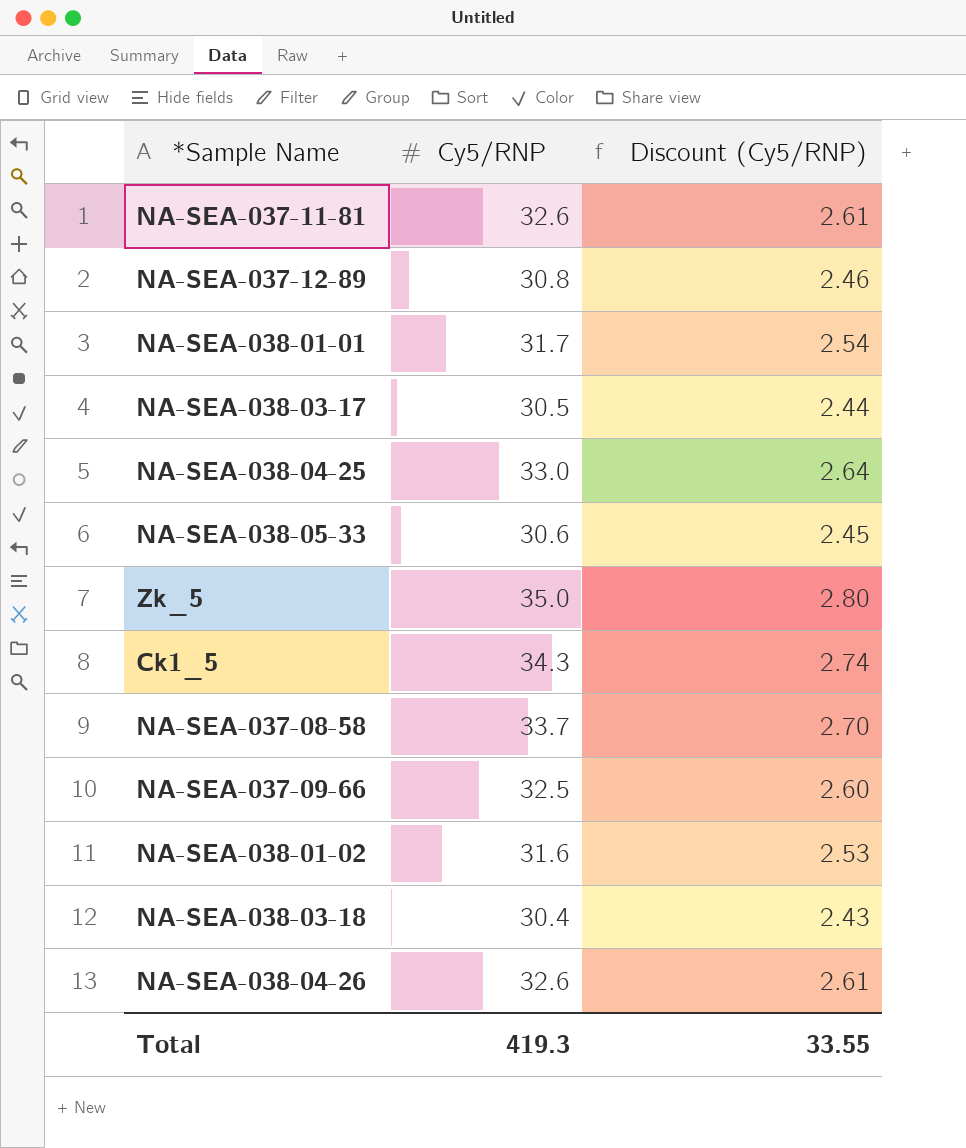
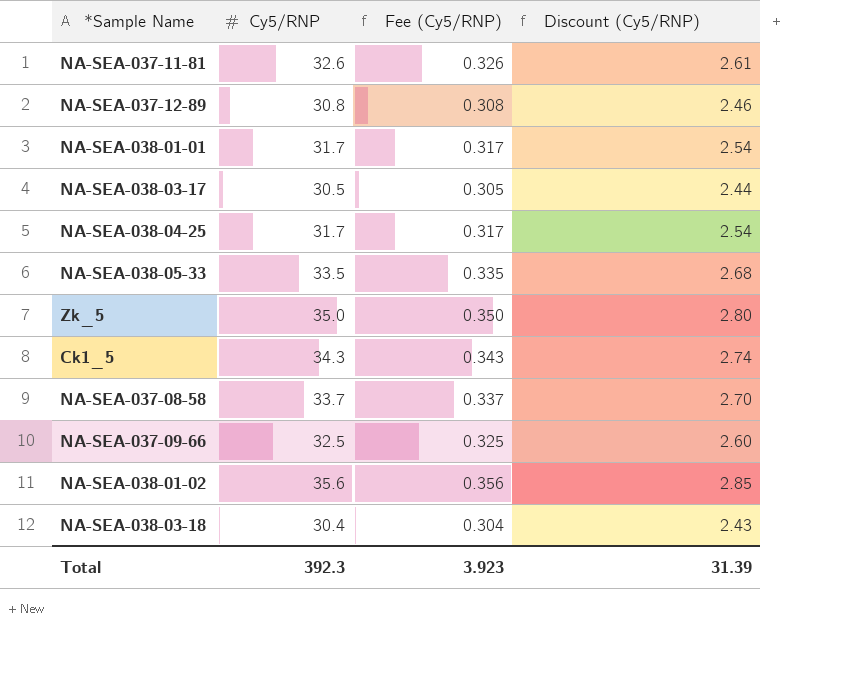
column Fee (Cy5/RNP) | formula: none -> [Cy5/RNP] * 0.01
row NA-SEA-038-04-26: 32.6 | 2.61 -> none
NA-SEA-038-04-25 | Cy5/RNP: 33.0 -> 31.7
NA-SEA-038-04-25 | Discount (Cy5/RNP): 2.64 -> 2.54
NA-SEA-038-05-33 | Cy5/RNP: 30.6 -> 33.5
NA-SEA-038-05-33 | Discount (Cy5/RNP): 2.45 -> 2.68
NA-SEA-038-01-02 | Cy5/RNP: 31.6 -> 35.6
NA-SEA-038-01-02 | Discount (Cy5/RNP): 2.53 -> 2.85
Total | Cy5/RNP: 419.3 -> 392.3
Total | Discount (Cy5/RNP): 33.55 -> 31.39

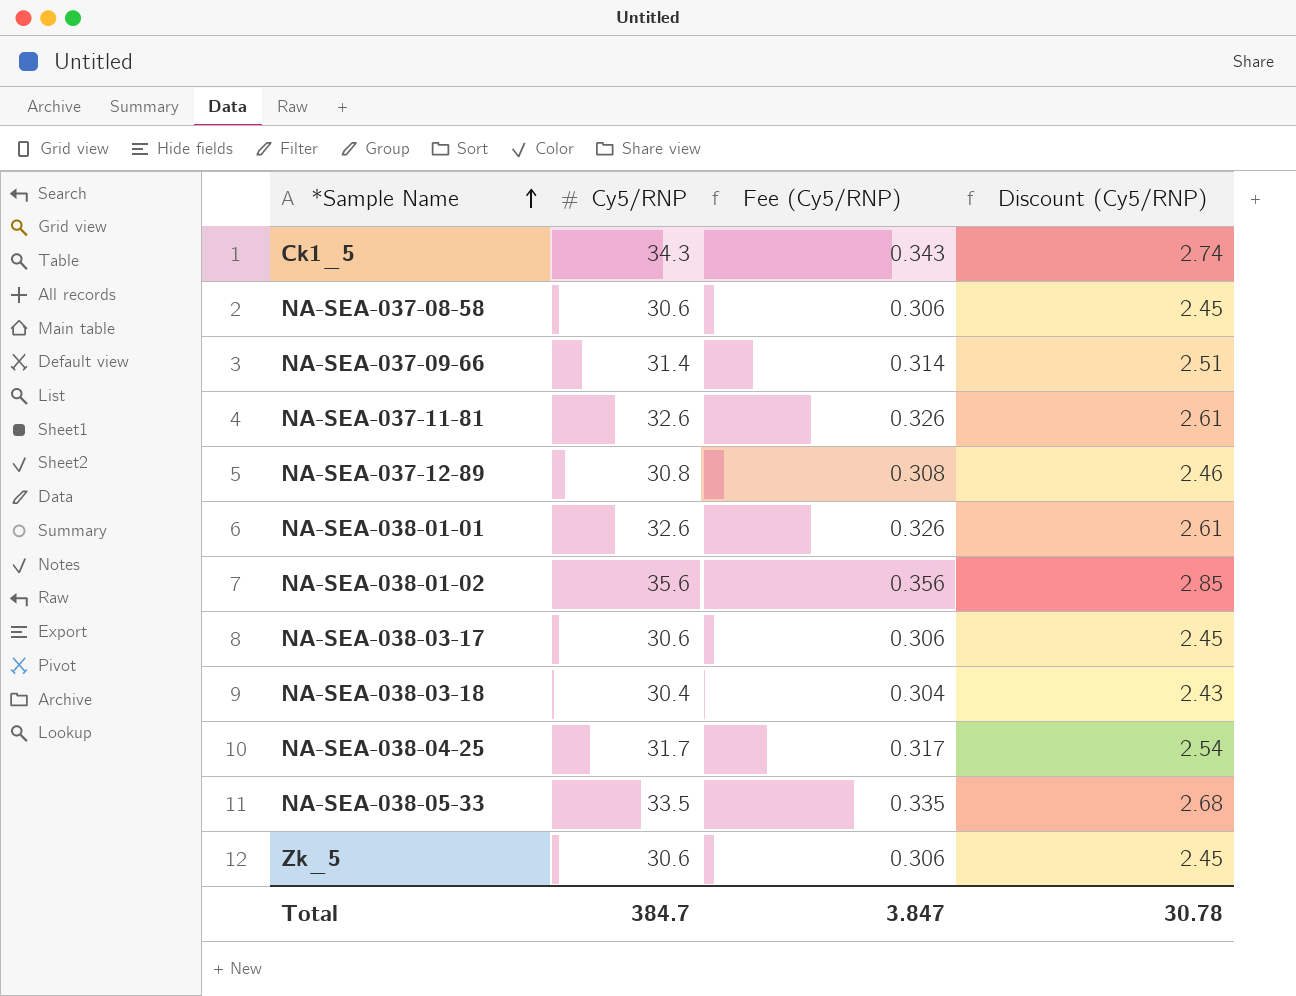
row order: none -> *Sample Name ascending
NA-SEA-037-08-58 | Cy5/RNP: 33.7 -> 30.6
NA-SEA-037-08-58 | Fee (Cy5/RNP): 0.337 -> 0.306
NA-SEA-037-08-58 | Discount (Cy5/RNP): 2.70 -> 2.45
NA-SEA-037-09-66 | Cy5/RNP: 32.5 -> 31.4
NA-SEA-037-09-66 | Fee (Cy5/RNP): 0.325 -> 0.314
NA-SEA-037-09-66 | Discount (Cy5/RNP): 2.60 -> 2.51
NA-SEA-038-01-01 | Cy5/RNP: 31.7 -> 32.6
NA-SEA-038-01-01 | Fee (Cy5/RNP): 0.317 -> 0.326
NA-SEA-038-01-01 | Discount (Cy5/RNP): 2.54 -> 2.61
NA-SEA-038-03-17 | Cy5/RNP: 30.5 -> 30.6
NA-SEA-038-03-17 | Fee (Cy5/RNP): 0.305 -> 0.306
NA-SEA-038-03-17 | Discount (Cy5/RNP): 2.44 -> 2.45
Zk_5 | Cy5/RNP: 35.0 -> 30.6
Zk_5 | Fee (Cy5/RNP): 0.350 -> 0.306
Zk_5 | Discount (Cy5/RNP): 2.80 -> 2.45
Total | Cy5/RNP: 392.3 -> 384.7
Total | Fee (Cy5/RNP): 3.923 -> 3.847
Total | Discount (Cy5/RNP): 31.39 -> 30.78

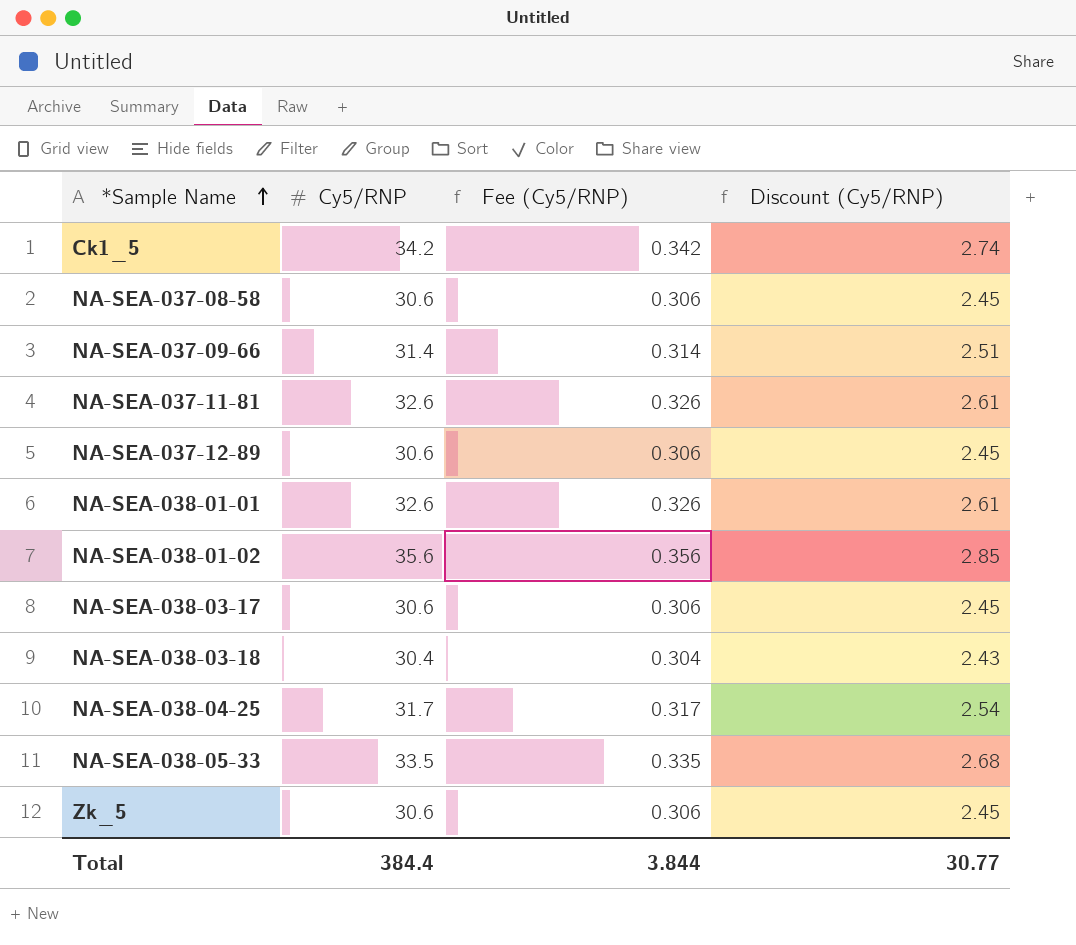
Ck1_5 | Cy5/RNP: 34.3 -> 34.2
Ck1_5 | Fee (Cy5/RNP): 0.343 -> 0.342
NA-SEA-037-12-89 | Cy5/RNP: 30.8 -> 30.6
NA-SEA-037-12-89 | Fee (Cy5/RNP): 0.308 -> 0.306
NA-SEA-037-12-89 | Discount (Cy5/RNP): 2.46 -> 2.45
Total | Cy5/RNP: 384.7 -> 384.4
Total | Fee (Cy5/RNP): 3.847 -> 3.844
Total | Discount (Cy5/RNP): 30.78 -> 30.77

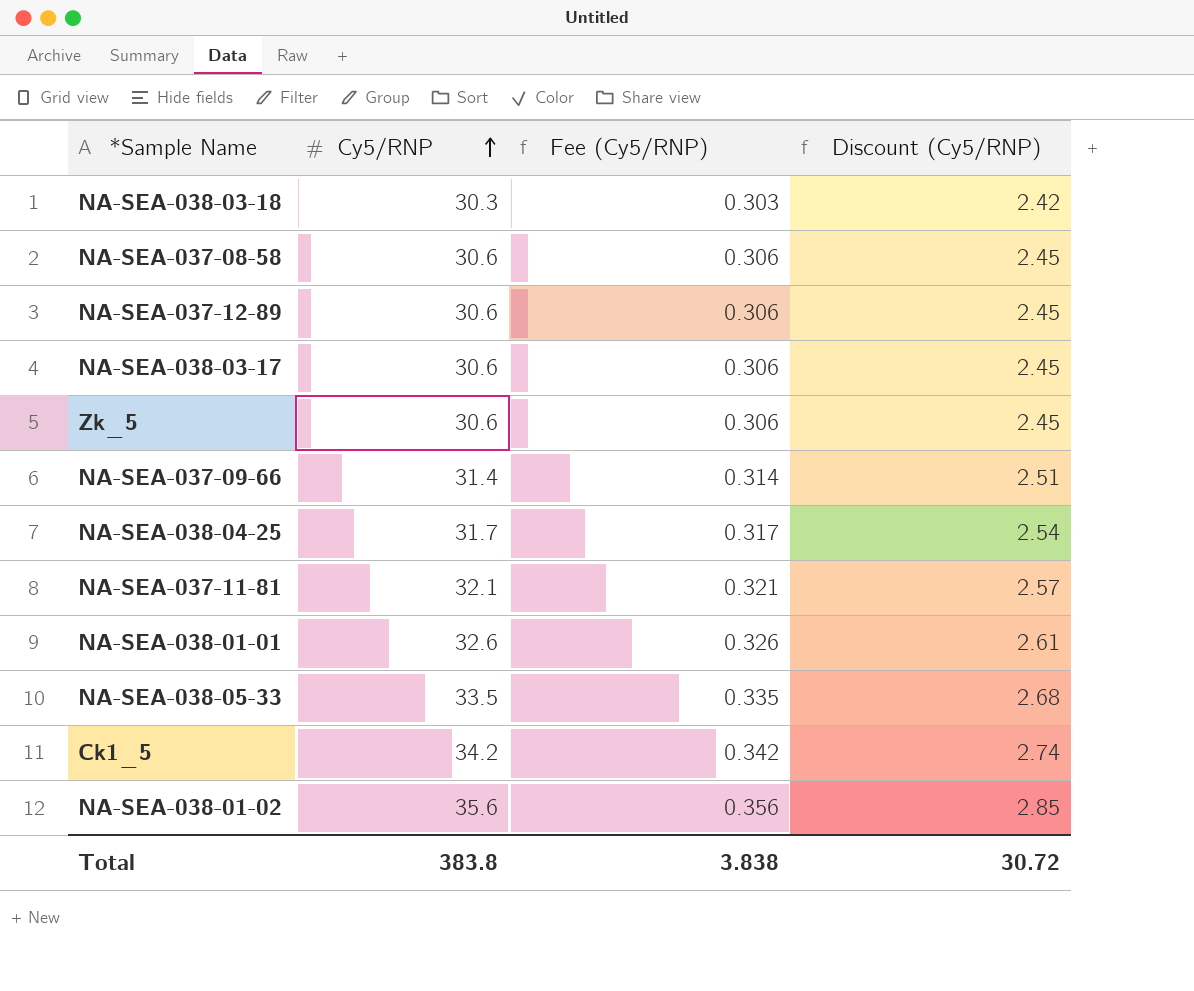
row order: *Sample Name ascending -> Cy5/RNP ascending
NA-SEA-038-03-18 | Cy5/RNP: 30.4 -> 30.3
NA-SEA-038-03-18 | Fee (Cy5/RNP): 0.304 -> 0.303
NA-SEA-038-03-18 | Discount (Cy5/RNP): 2.43 -> 2.42
NA-SEA-037-11-81 | Cy5/RNP: 32.6 -> 32.1
NA-SEA-037-11-81 | Fee (Cy5/RNP): 0.326 -> 0.321
NA-SEA-037-11-81 | Discount (Cy5/RNP): 2.61 -> 2.57
Total | Cy5/RNP: 384.4 -> 383.8
Total | Fee (Cy5/RNP): 3.844 -> 3.838
Total | Discount (Cy5/RNP): 30.77 -> 30.72

